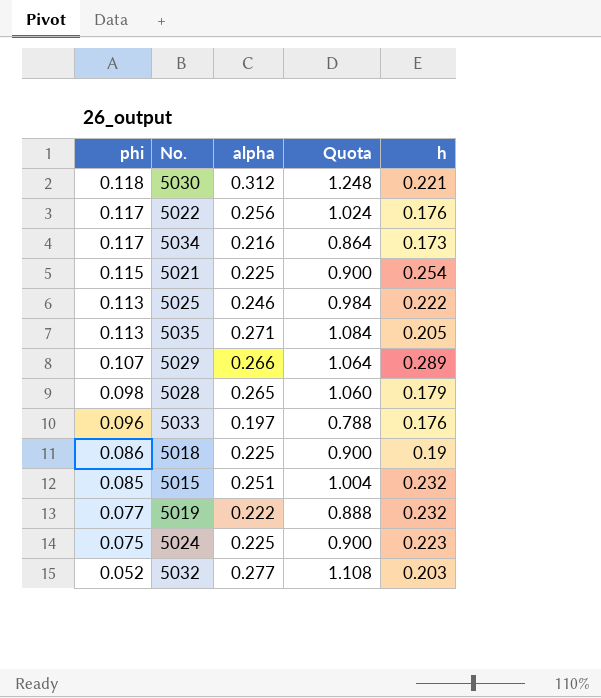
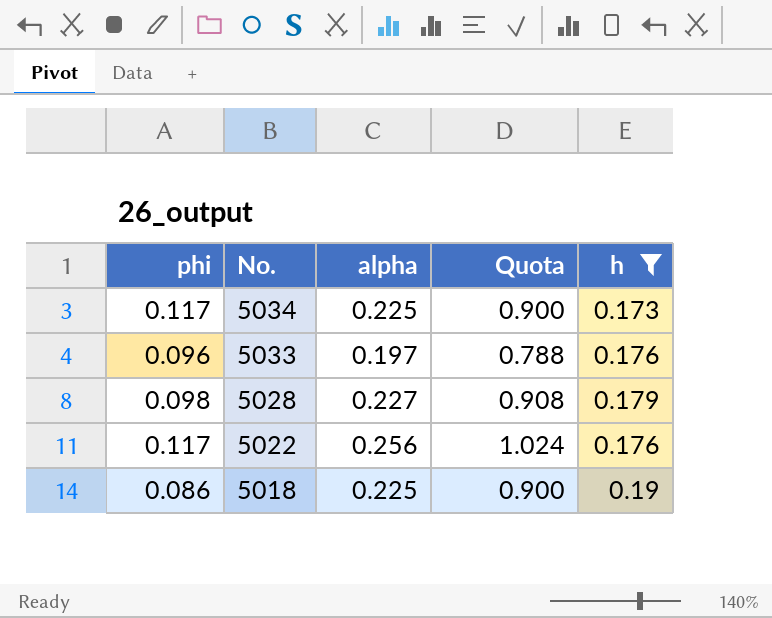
filter: none -> h <= 0.19
row order: phi descending -> No. descending
5034 | alpha: 0.216 -> 0.225
5034 | Quota: 0.864 -> 0.900
5028 | alpha: 0.265 -> 0.227
5028 | Quota: 1.060 -> 0.908

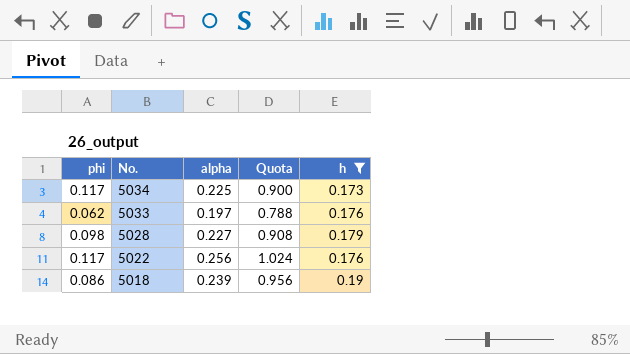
5033 | phi: 0.096 -> 0.062
5018 | alpha: 0.225 -> 0.239
5018 | Quota: 0.900 -> 0.956

